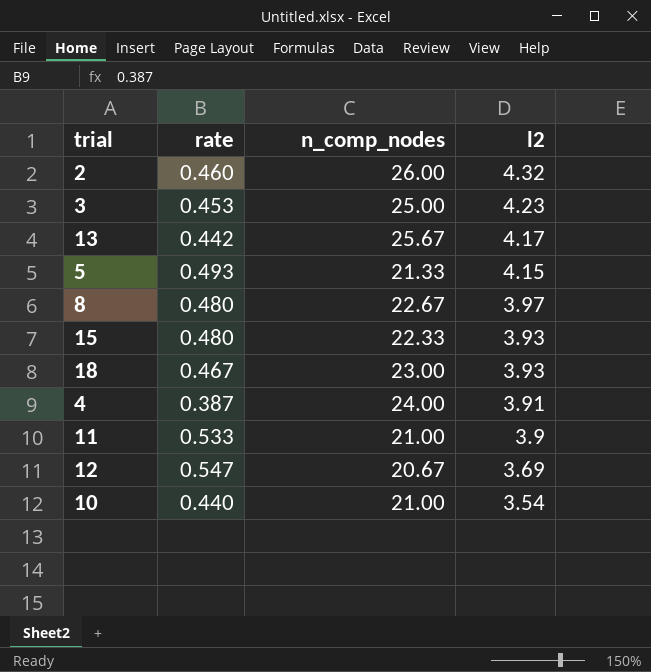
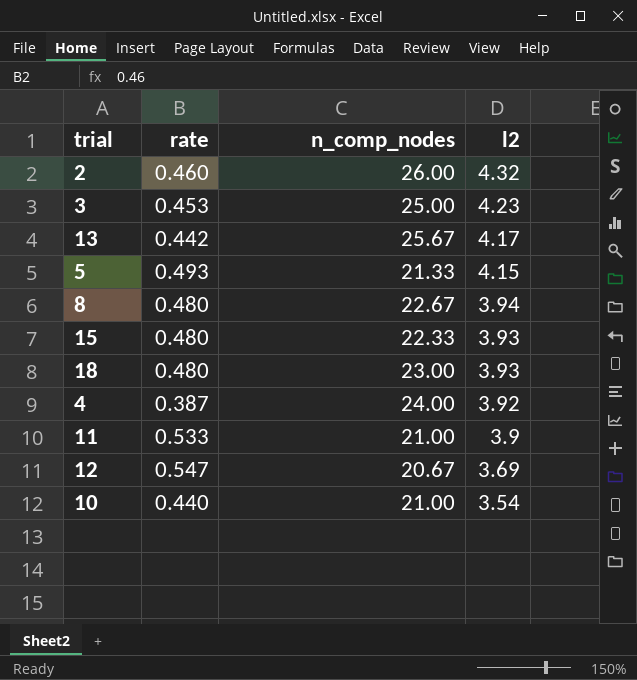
8 | l2: 3.97 -> 3.94
18 | rate: 0.467 -> 0.480
4 | l2: 3.91 -> 3.92

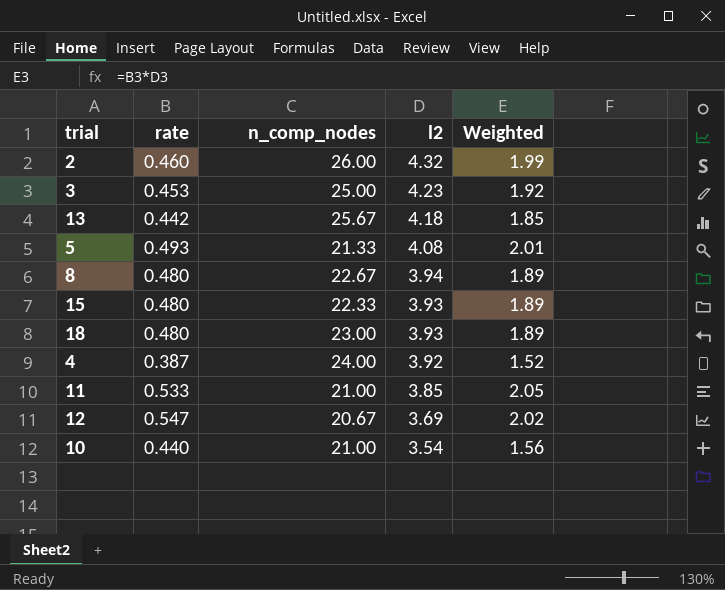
column Weighted | formula: none -> [rate] * [l2]
13 | l2: 4.17 -> 4.18
5 | l2: 4.15 -> 4.08
11 | l2: 3.9 -> 3.85

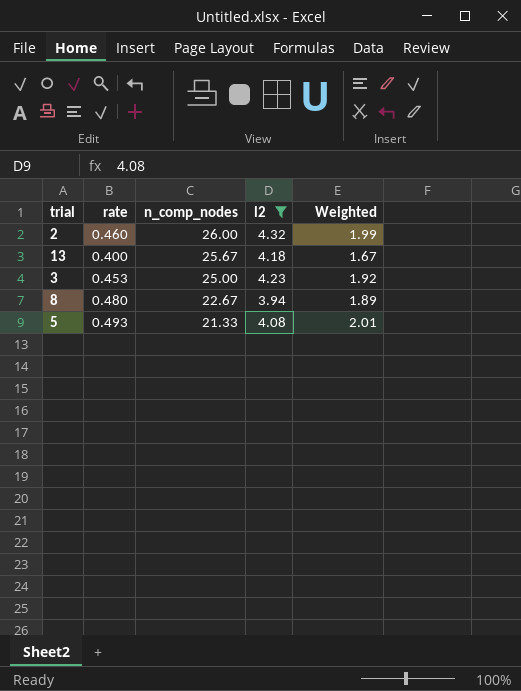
filter: none -> l2 >= 3.94
row order: l2 descending -> n_comp_nodes descending
13 | rate: 0.442 -> 0.400
13 | Weighted: 1.85 -> 1.67

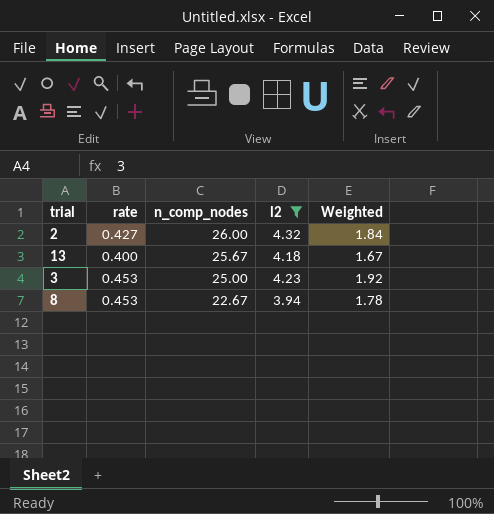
row 5: 0.493 | 21.33 | 4.08 | 2.01 -> none
2 | rate: 0.460 -> 0.427
2 | Weighted: 1.99 -> 1.84
8 | rate: 0.480 -> 0.453
8 | Weighted: 1.89 -> 1.78

